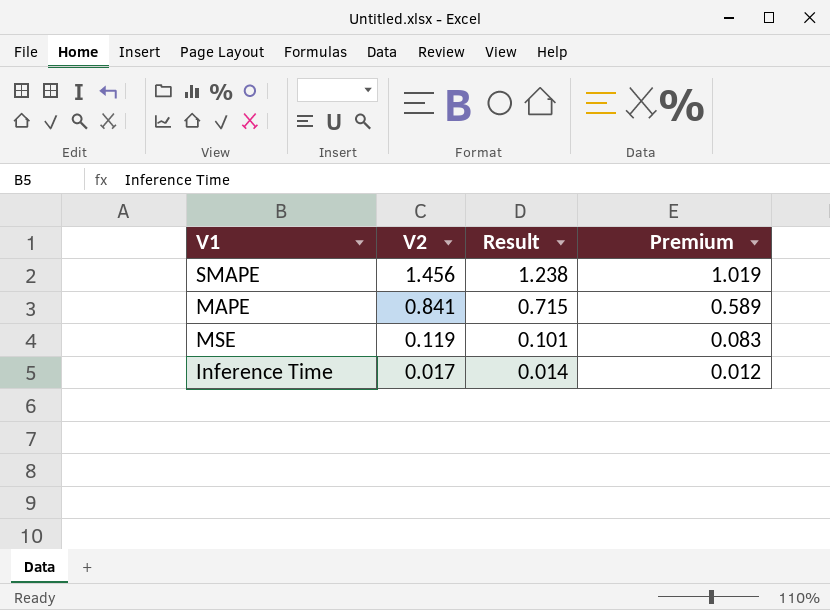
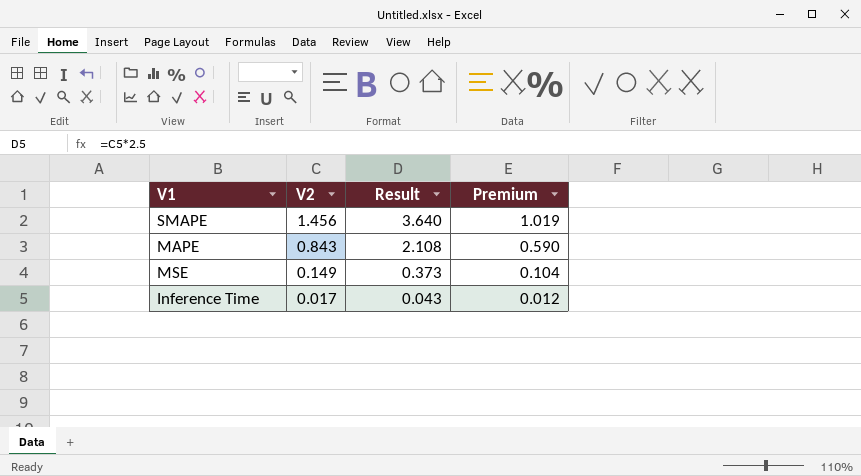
column Result | formula: [V2] * 0.85 -> [V2] * 2.5
MAPE | V2: 0.841 -> 0.843
MAPE | Premium: 0.589 -> 0.590
MSE | V2: 0.119 -> 0.149
MSE | Premium: 0.083 -> 0.104

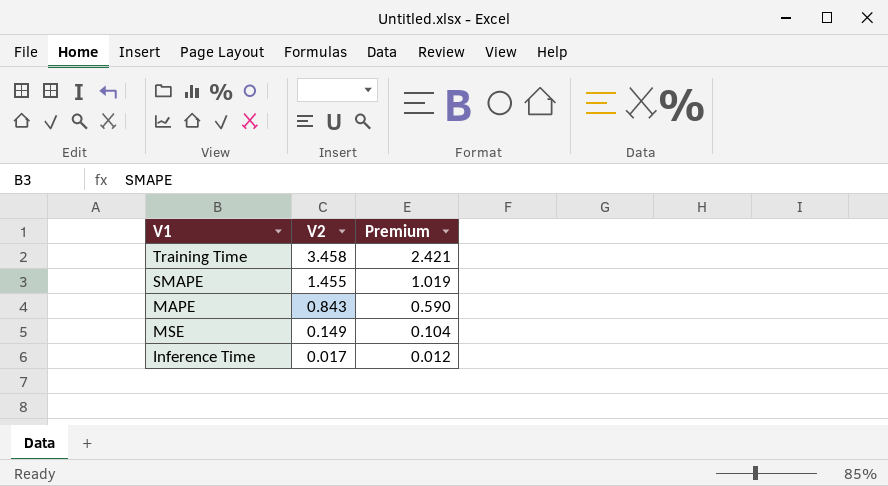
column Result | formula: [V2] * 2.5 -> none
row Training Time: none -> 3.458 | 2.421
SMAPE | V2: 1.456 -> 1.455

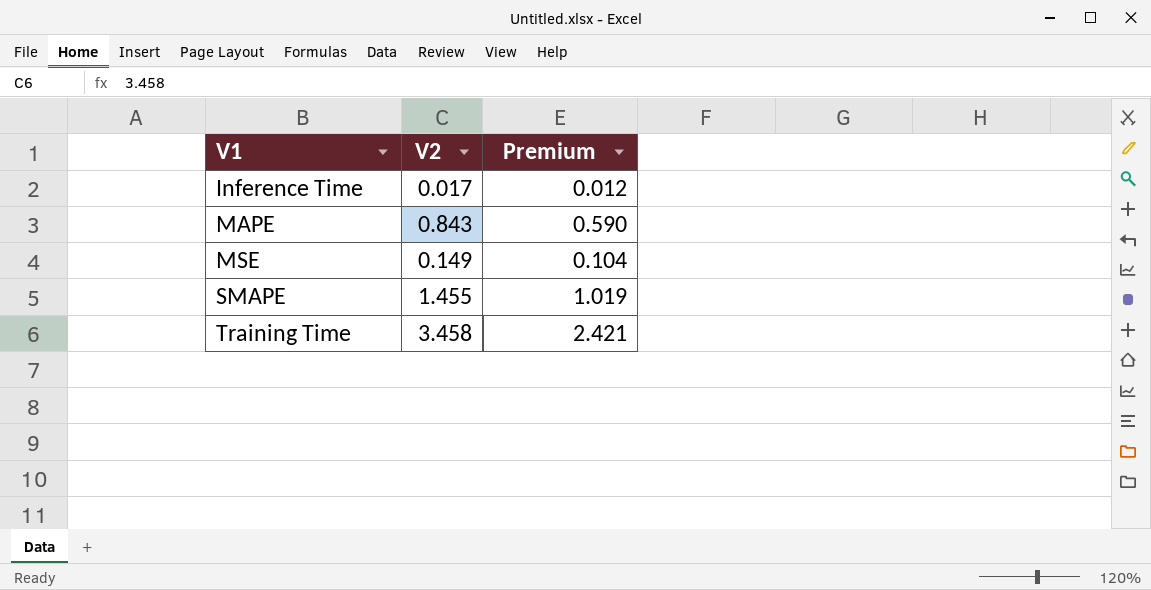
row order: V2 descending -> V1 ascending

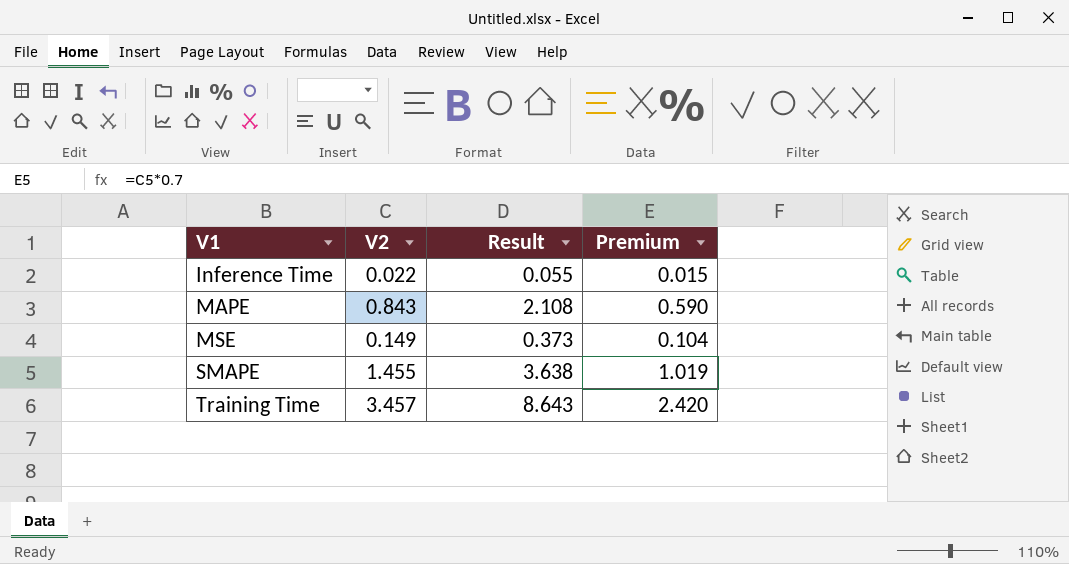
column Result | formula: none -> [V2] * 2.5
Inference Time | V2: 0.017 -> 0.022
Inference Time | Premium: 0.012 -> 0.015
Training Time | V2: 3.458 -> 3.457
Training Time | Premium: 2.421 -> 2.420

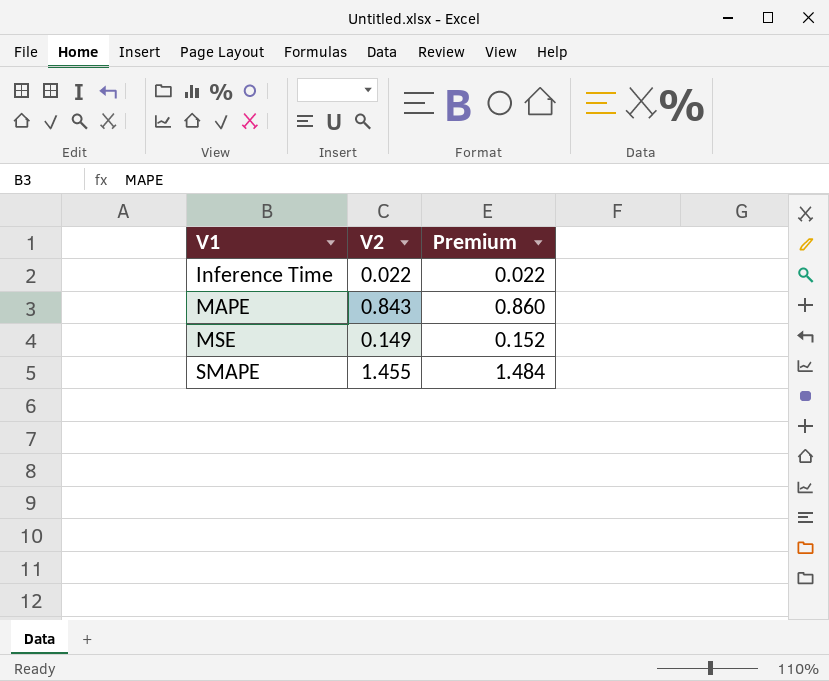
column Result | formula: [V2] * 2.5 -> none
column Premium | formula: [V2] * 0.7 -> [V2] * 1.02
row Training Time: 3.457 | 8.643 | 2.420 -> none

